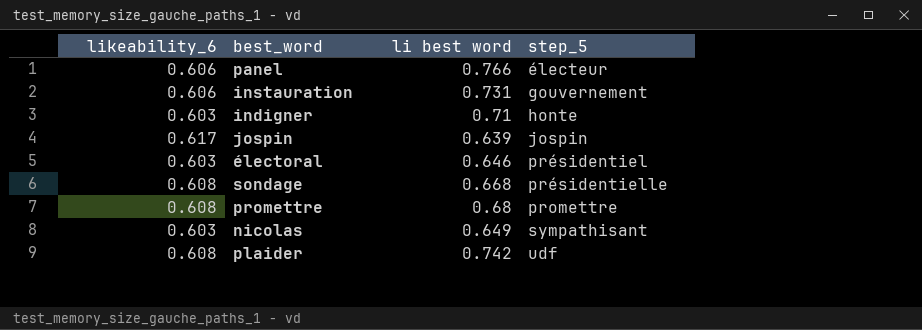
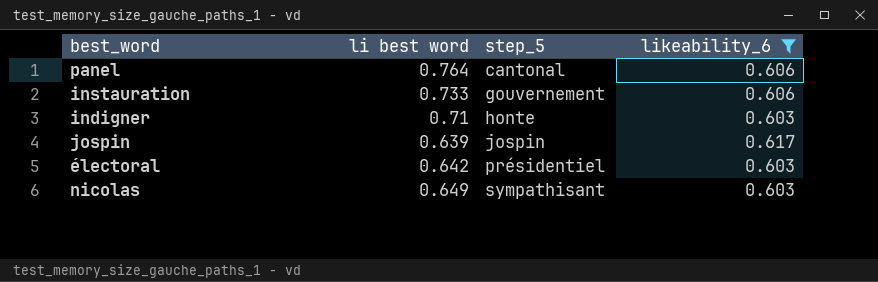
filter: none -> likeability_6 != 0.608
column likeability_6 | position: 1 -> 4
panel | li best word: 0.766 -> 0.764
panel | step_5: électeur -> cantonal
instauration | li best word: 0.731 -> 0.733
électoral | li best word: 0.646 -> 0.642

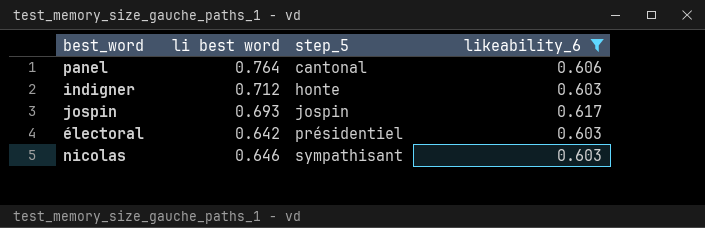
row instauration: 0.733 | gouvernement | 0.606 -> none
indigner | li best word: 0.71 -> 0.712
jospin | li best word: 0.639 -> 0.693
nicolas | li best word: 0.649 -> 0.646

